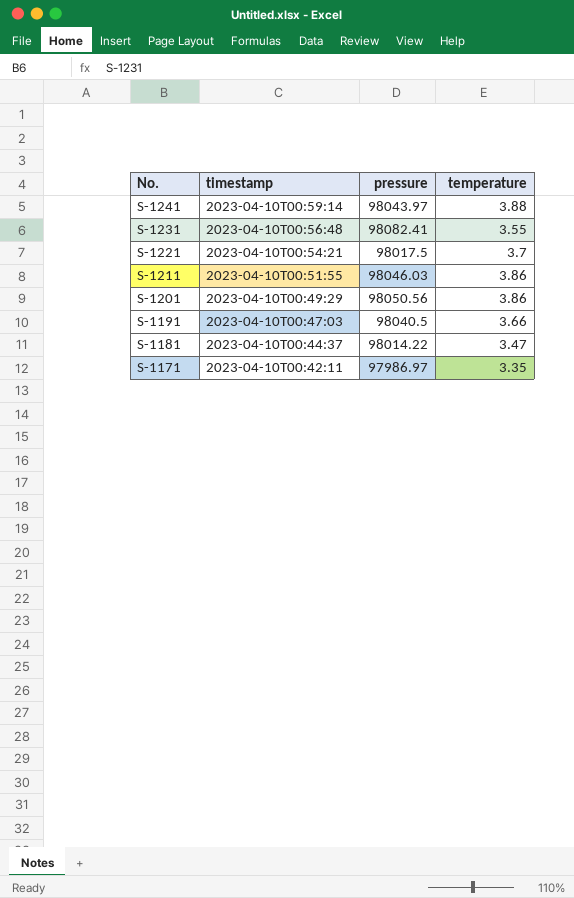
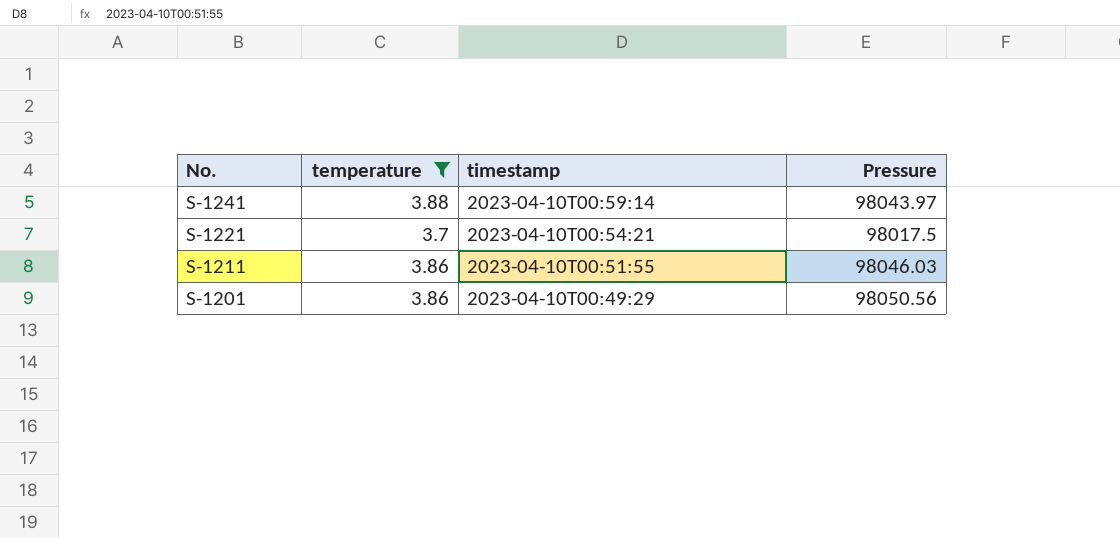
filter: none -> temperature >= 3.7
column temperature | position: 4 -> 2
column name: pressure -> Pressure

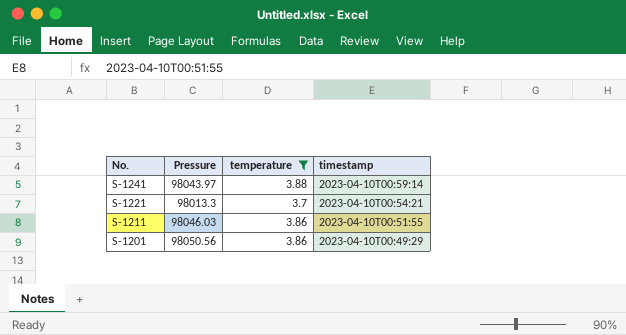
column Pressure | position: 4 -> 2
S-1221 | Pressure: 98017.5 -> 98013.3

